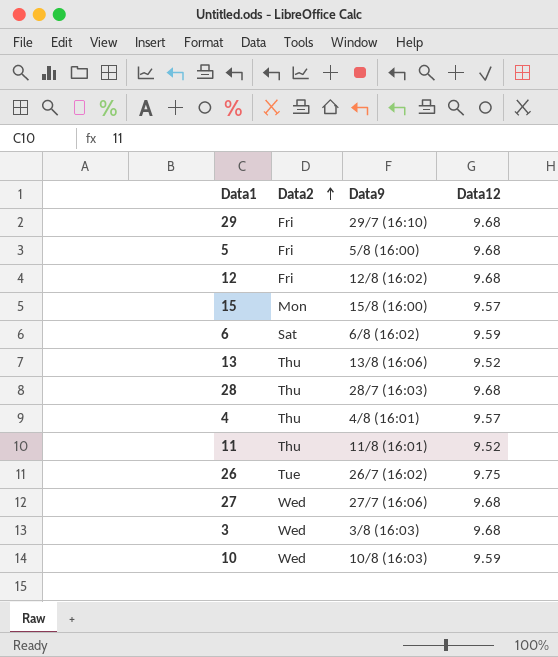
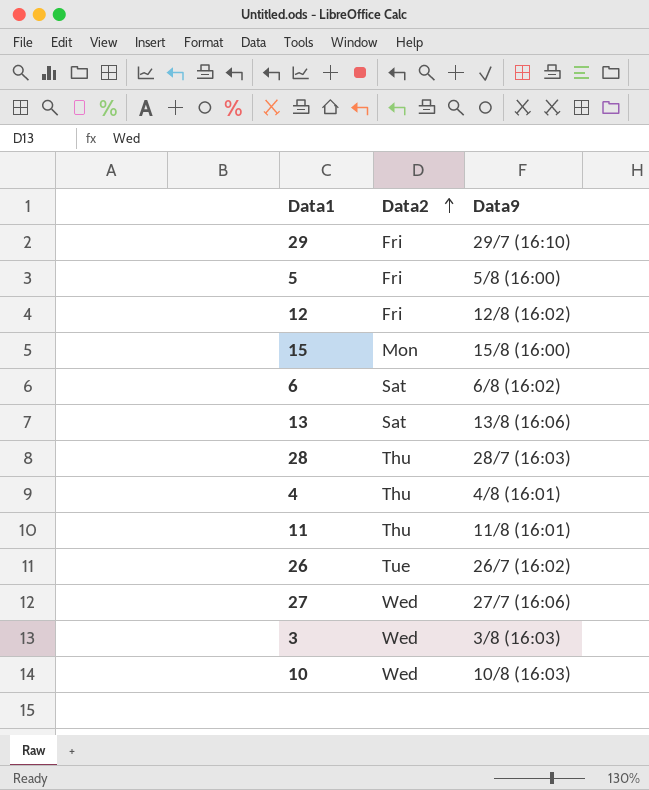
column Data12 | position: 4 -> none
13 | Data2: Thu -> Sat

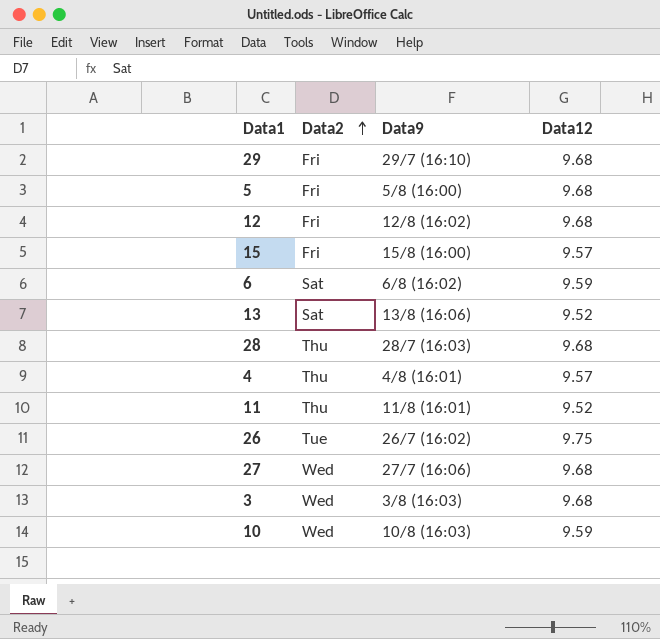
column Data12 | position: none -> 4
15 | Data2: Mon -> Fri

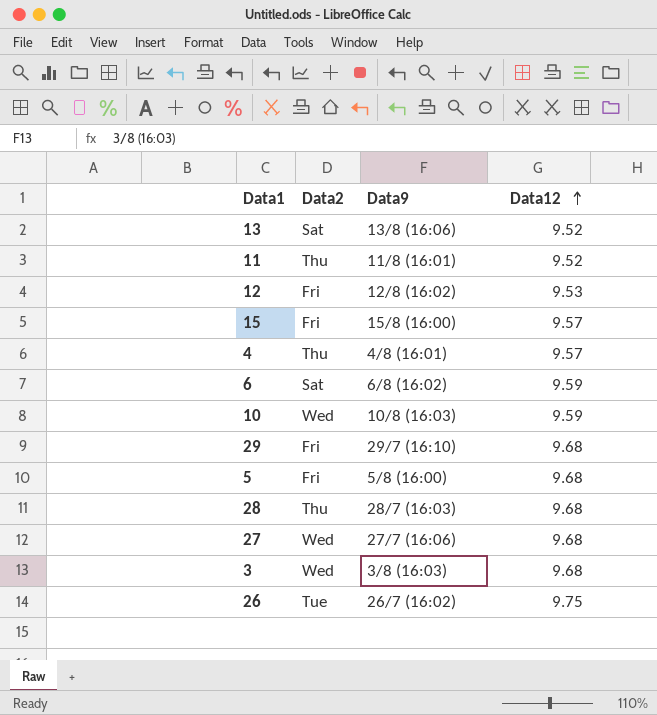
row order: Data2 ascending -> Data12 ascending
12 | Data12: 9.68 -> 9.53

